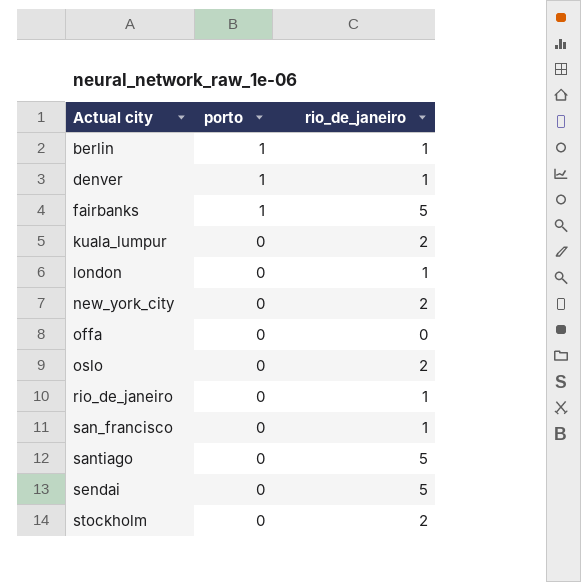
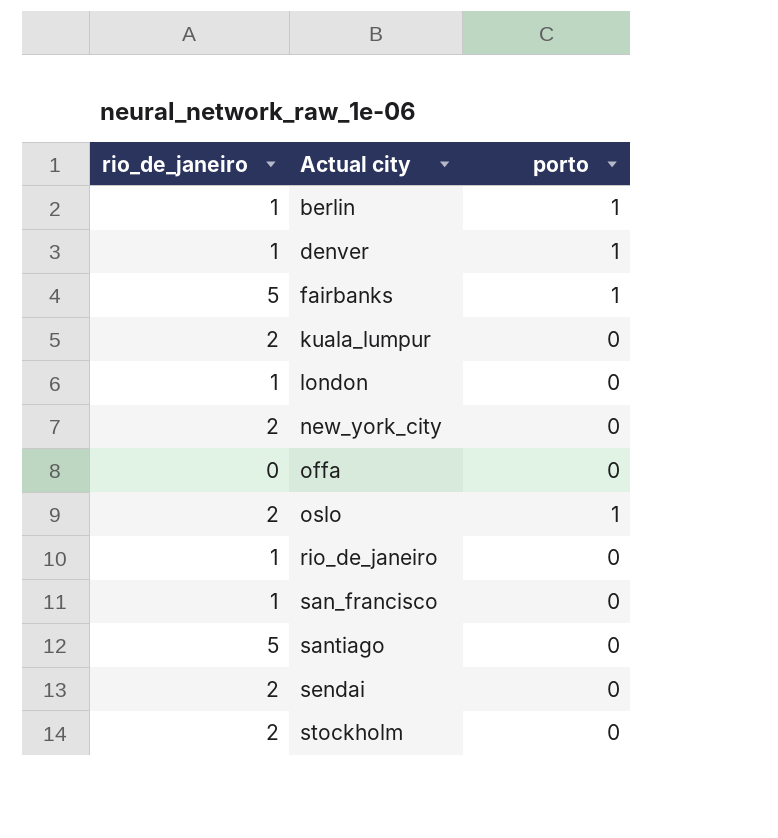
column rio_de_janeiro | position: 3 -> 1
oslo | porto: 0 -> 1
sendai | rio_de_janeiro: 5 -> 2

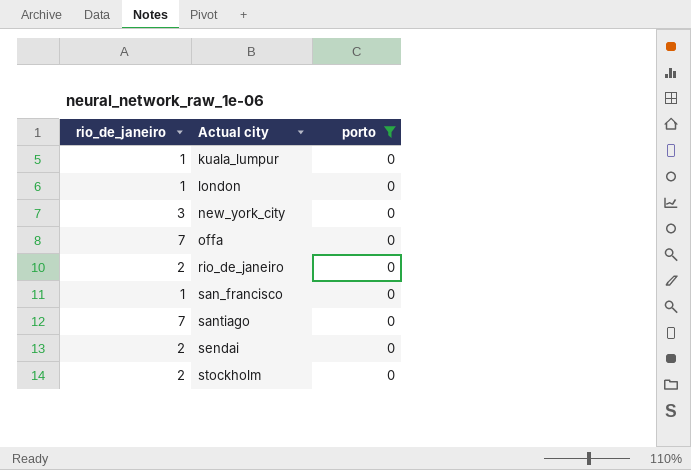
filter: none -> porto = 0
kuala_lumpur | rio_de_janeiro: 2 -> 1
new_york_city | rio_de_janeiro: 2 -> 3
offa | rio_de_janeiro: 0 -> 7
rio_de_janeiro | rio_de_janeiro: 1 -> 2
santiago | rio_de_janeiro: 5 -> 7

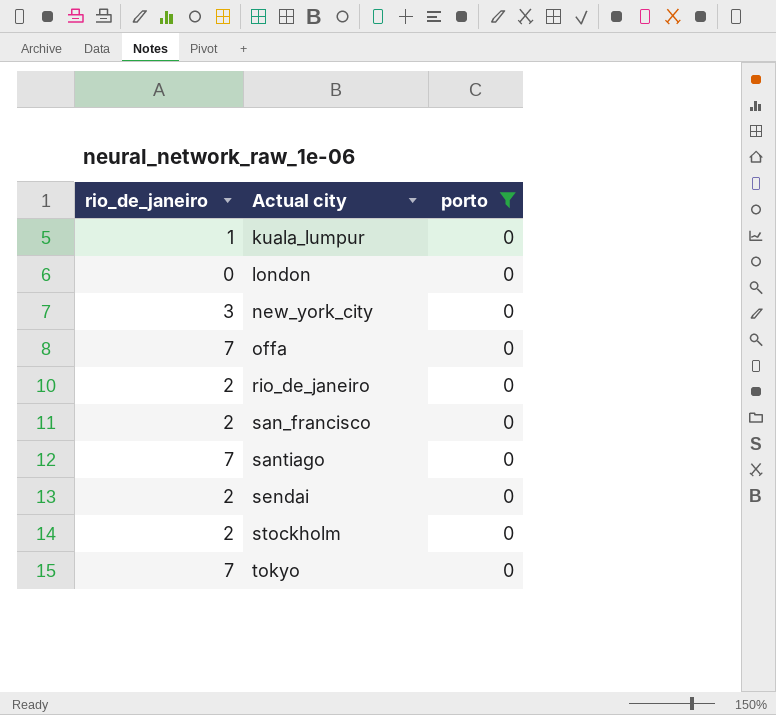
london | rio_de_janeiro: 1 -> 0
san_francisco | rio_de_janeiro: 1 -> 2
row tokyo: none -> 7 | 0

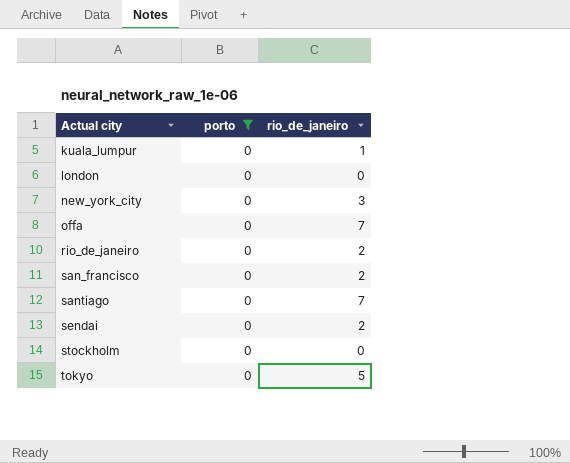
column rio_de_janeiro | position: 1 -> 3
stockholm | rio_de_janeiro: 2 -> 0
tokyo | rio_de_janeiro: 7 -> 5

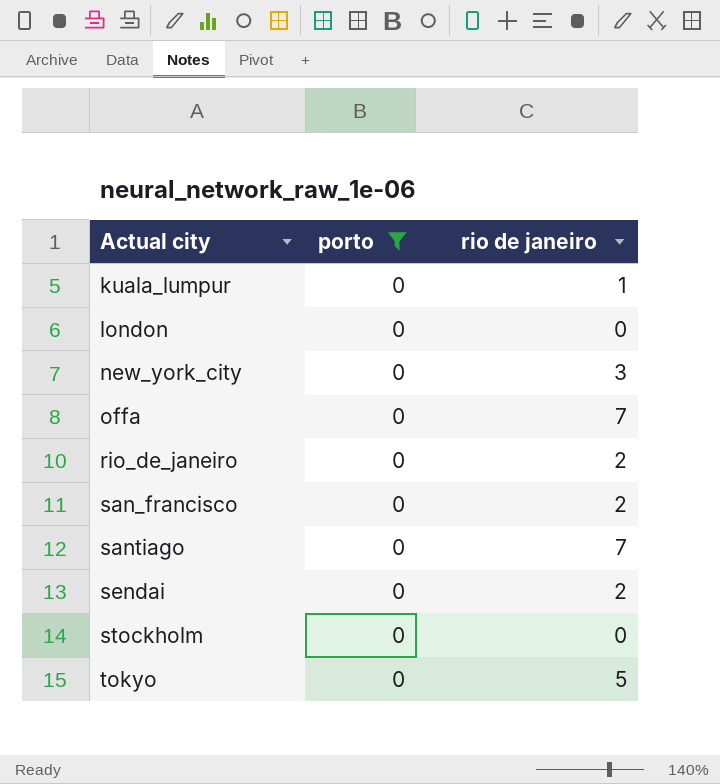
column name: rio_de_janeiro -> rio de janeiro

